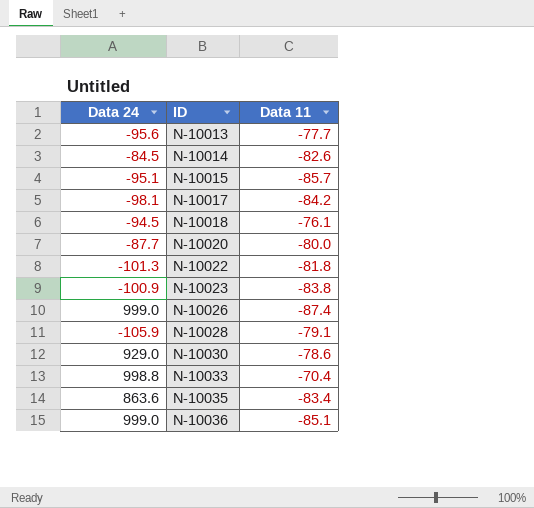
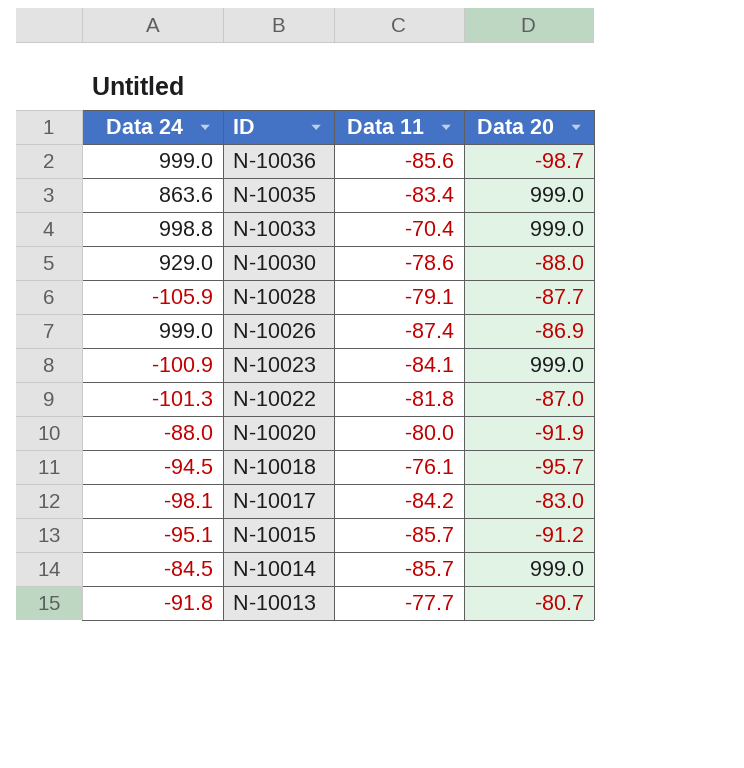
row order: ID ascending -> ID descending
column Data 20 | position: none -> 4
N-10036 | Data 11: -85.1 -> -85.6
N-10023 | Data 11: -83.8 -> -84.1
N-10020 | Data 24: -87.7 -> -88.0
N-10014 | Data 11: -82.6 -> -85.7
N-10013 | Data 24: -95.6 -> -91.8

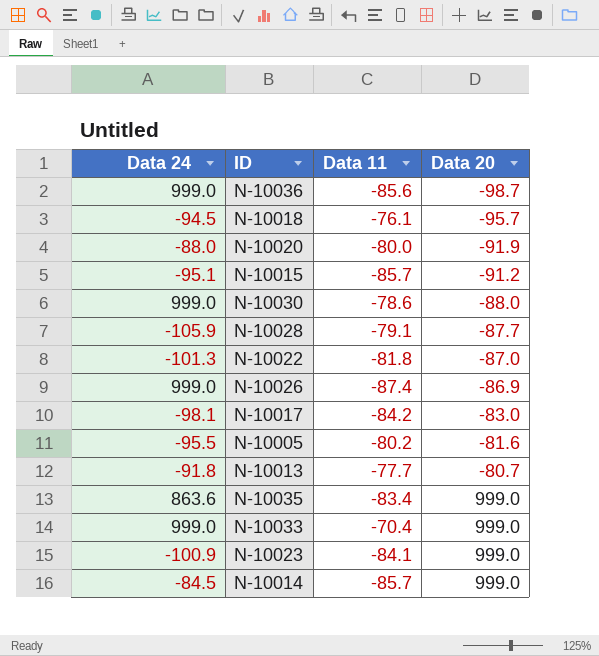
row order: ID descending -> Data 20 ascending
N-10030 | Data 24: 929.0 -> 999.0
row N-10005: none -> -95.5 | -80.2 | -81.6
N-10033 | Data 24: 998.8 -> 999.0

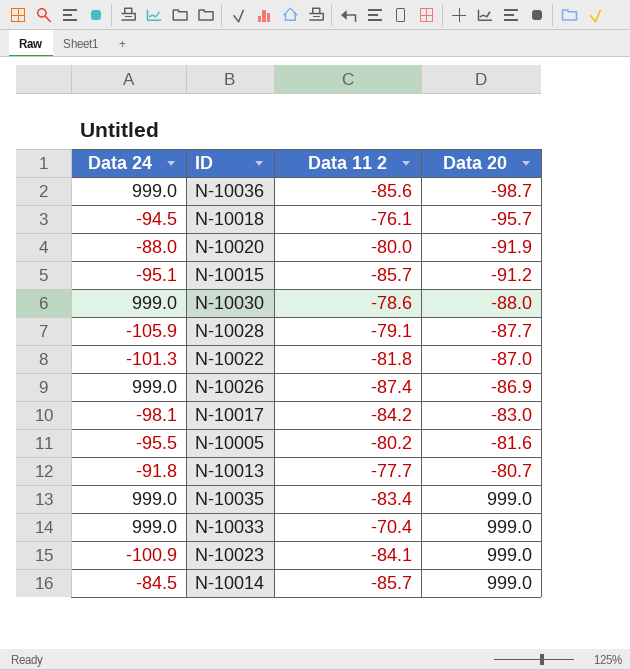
column name: Data 11 -> Data 11 2
N-10035 | Data 24: 863.6 -> 999.0

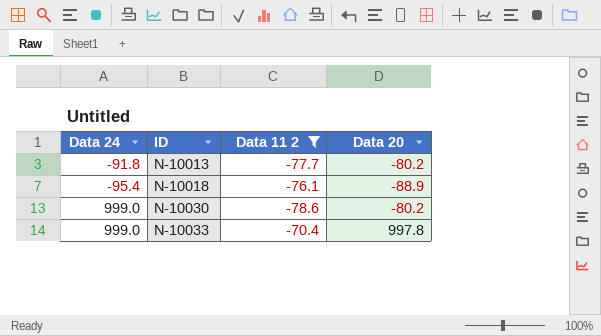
filter: none -> Data 11 2 >= -78.6
row order: Data 20 ascending -> ID ascending
N-10013 | Data 20: -80.7 -> -80.2
N-10018 | Data 24: -94.5 -> -95.4
N-10018 | Data 20: -95.7 -> -88.9
N-10030 | Data 20: -88.0 -> -80.2
N-10033 | Data 20: 999.0 -> 997.8

